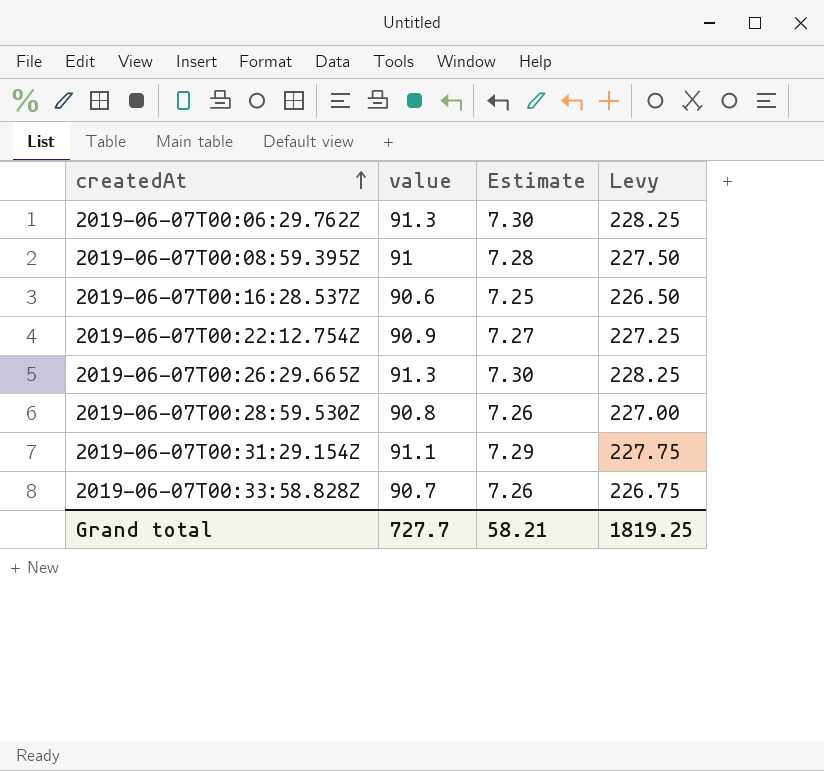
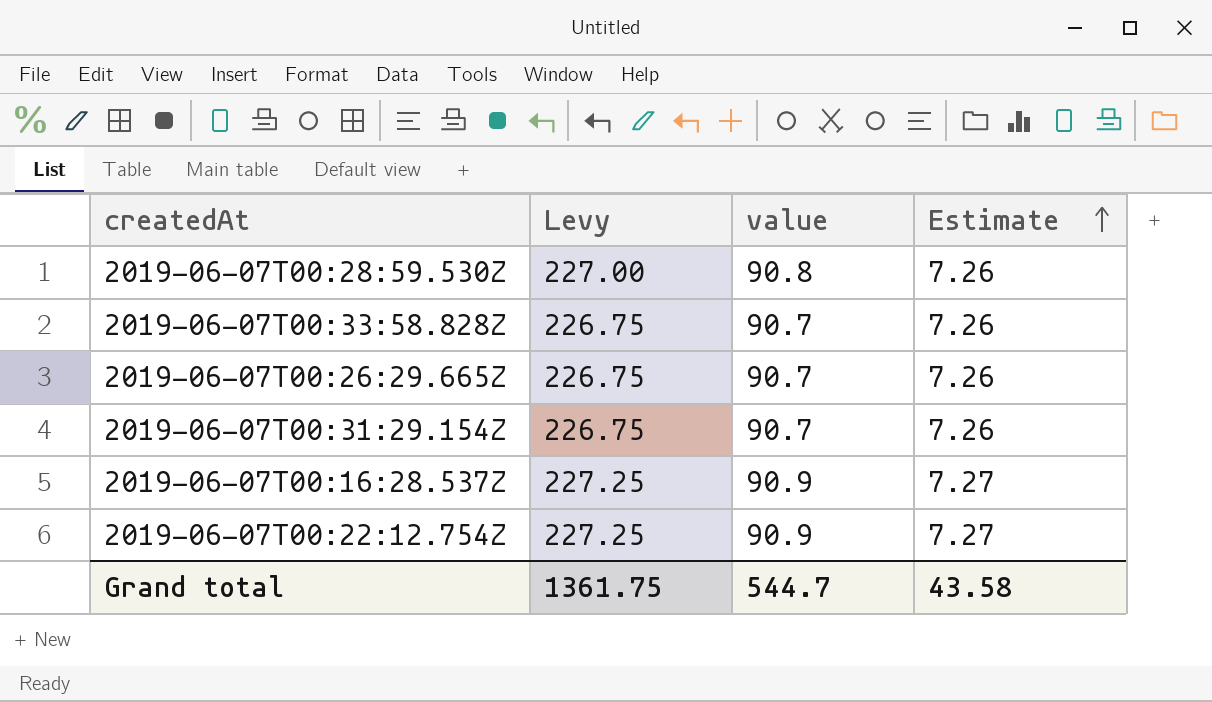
row order: createdAt ascending -> Estimate ascending
column Levy | position: 4 -> 2
row 2019-06-07T00:06:29.762Z: 91.3 | 7.30 | 228.25 -> none
row 2019-06-07T00:08:59.395Z: 91 | 7.28 | 227.50 -> none
2019-06-07T00:26:29.665Z | Levy: 228.25 -> 226.75
2019-06-07T00:26:29.665Z | value: 91.3 -> 90.7
2019-06-07T00:26:29.665Z | Estimate: 7.30 -> 7.26
2019-06-07T00:31:29.154Z | Levy: 227.75 -> 226.75
2019-06-07T00:31:29.154Z | value: 91.1 -> 90.7
2019-06-07T00:31:29.154Z | Estimate: 7.29 -> 7.26
2019-06-07T00:16:28.537Z | Levy: 226.50 -> 227.25
2019-06-07T00:16:28.537Z | value: 90.6 -> 90.9
2019-06-07T00:16:28.537Z | Estimate: 7.25 -> 7.27
Grand total | Levy: 1819.25 -> 1361.75
Grand total | value: 727.7 -> 544.7
Grand total | Estimate: 58.21 -> 43.58

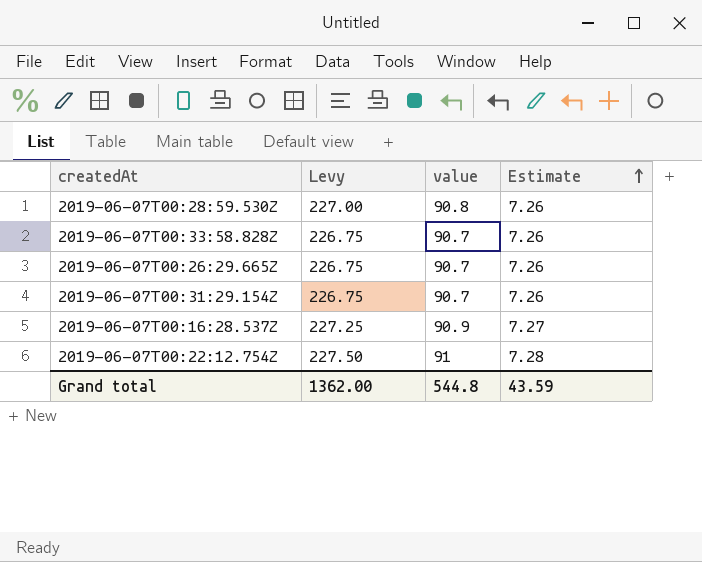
2019-06-07T00:22:12.754Z | Levy: 227.25 -> 227.50
2019-06-07T00:22:12.754Z | value: 90.9 -> 91
2019-06-07T00:22:12.754Z | Estimate: 7.27 -> 7.28
Grand total | Levy: 1361.75 -> 1362.00
Grand total | value: 544.7 -> 544.8
Grand total | Estimate: 43.58 -> 43.59

